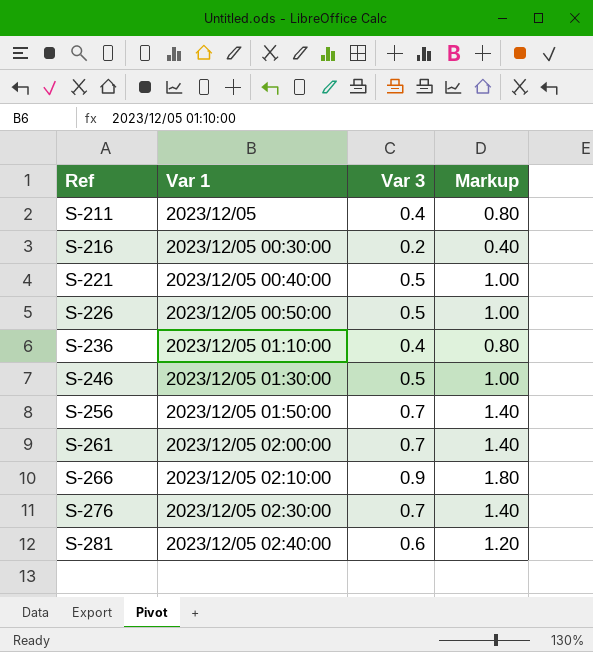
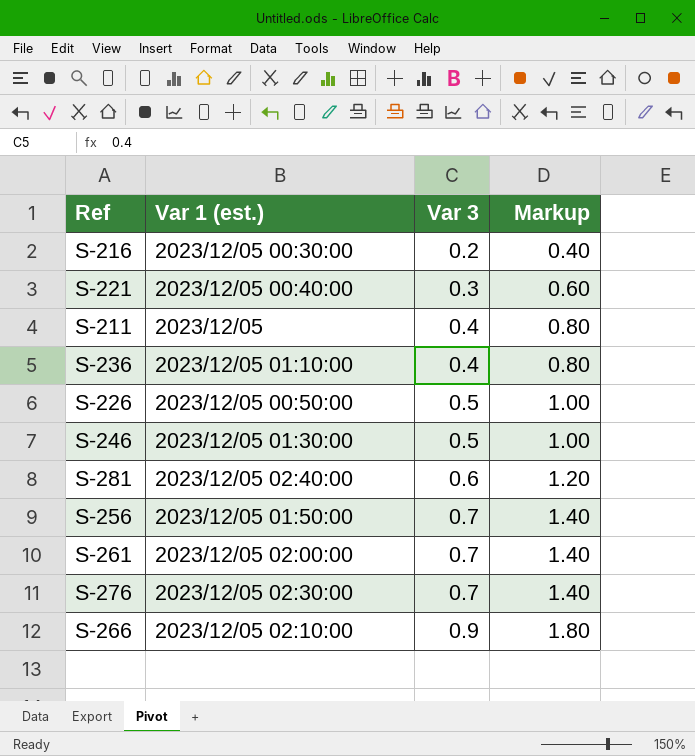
row order: Ref ascending -> Var 3 ascending
column name: Var 1 -> Var 1 (est.)
S-221 | Var 3: 0.5 -> 0.3
S-221 | Markup: 1.00 -> 0.60

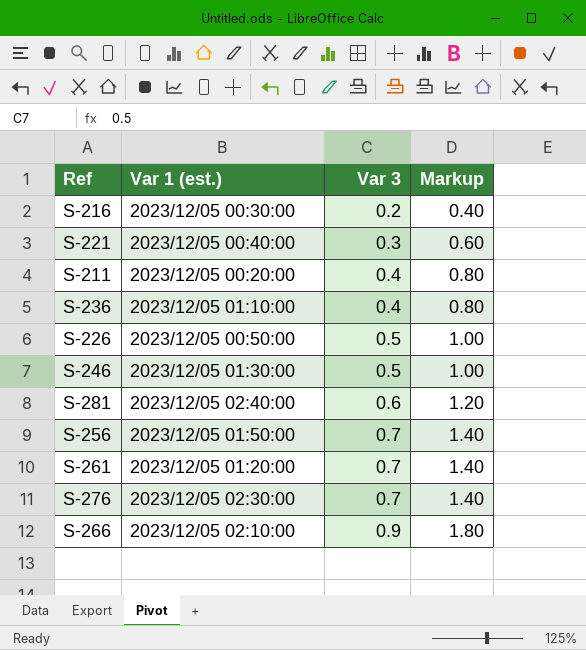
S-211 | Var 1 (est.): 2023/12/05 -> 2023/12/05 00:20:00
S-261 | Var 1 (est.): 2023/12/05 02:00:00 -> 2023/12/05 01:20:00

